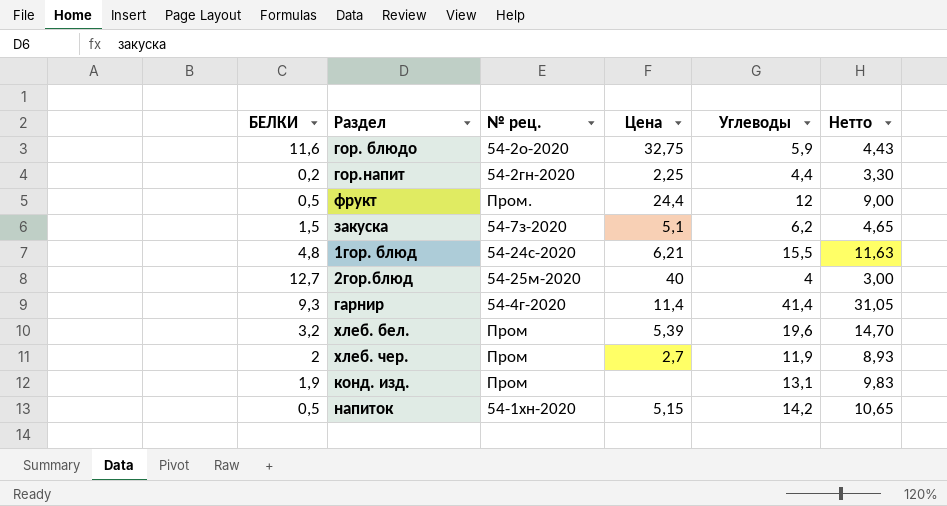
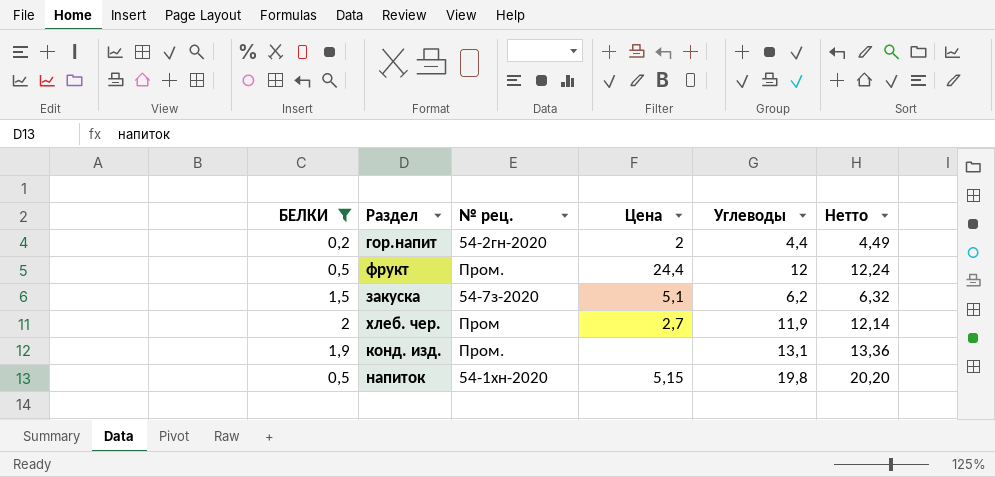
filter: none -> БЕЛКИ <= 2
column Нетто | formula: [Углеводы] * 0,75 -> [Углеводы] * 1,02
гор.напит | Цена: 2,25 -> 2
конд. изд. | № рец.: Пром -> Пром.
напиток | Углеводы: 14,2 -> 19,8

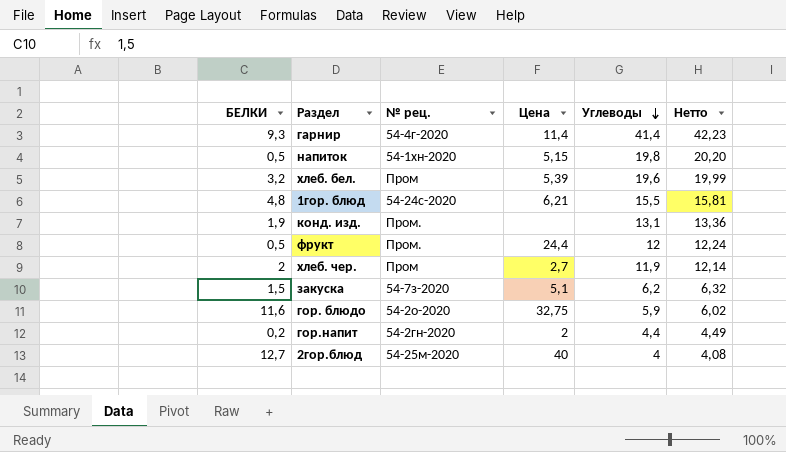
filter: БЕЛКИ <= 2 -> none
row order: none -> Углеводы descending

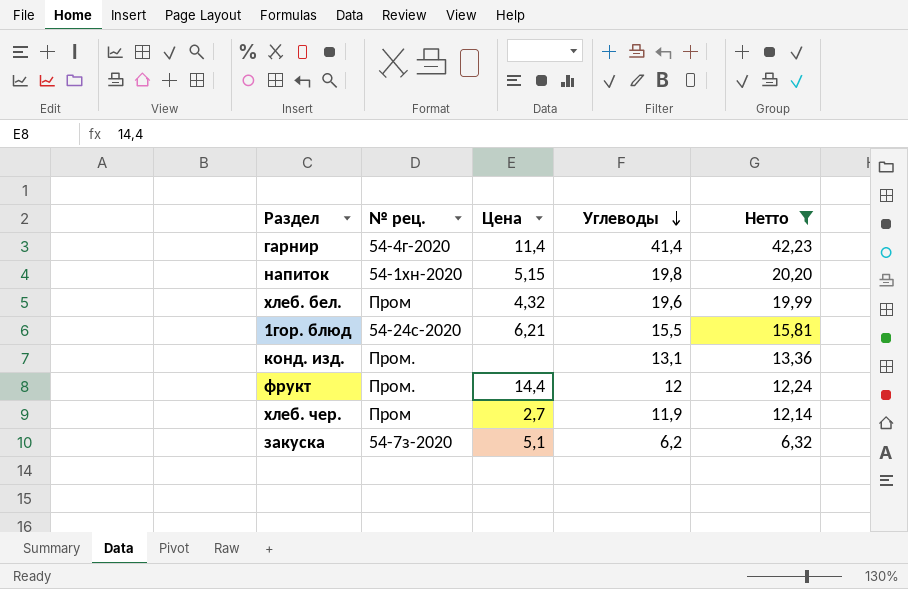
filter: none -> Нетто >= 6,32
column БЕЛКИ | position: 1 -> none
хлеб. бел. | Цена: 5,39 -> 4,32
фрукт | Цена: 24,4 -> 14,4

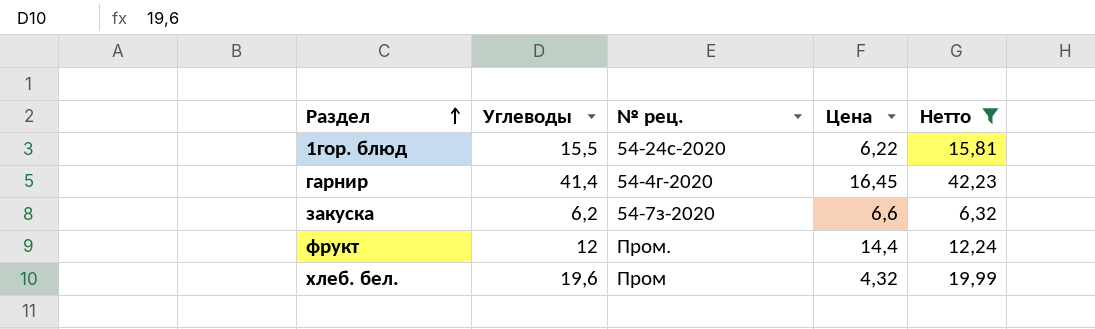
row order: Углеводы descending -> Раздел ascending
column Углеводы | position: 4 -> 2
row напиток: 54-1хн-2020 | 5,15 | 19,8 | 20,20 -> none
row конд. изд.: Пром. | none | 13,1 | 13,36 -> none
row хлеб. чер.: Пром | 2,7 | 11,9 | 12,14 -> none
1гор. блюд | Цена: 6,21 -> 6,22
гарнир | Цена: 11,4 -> 16,45
закуска | Цена: 5,1 -> 6,6

